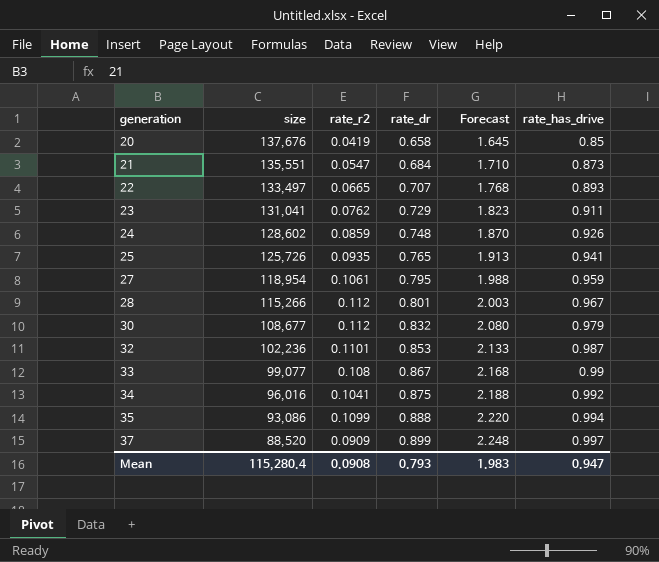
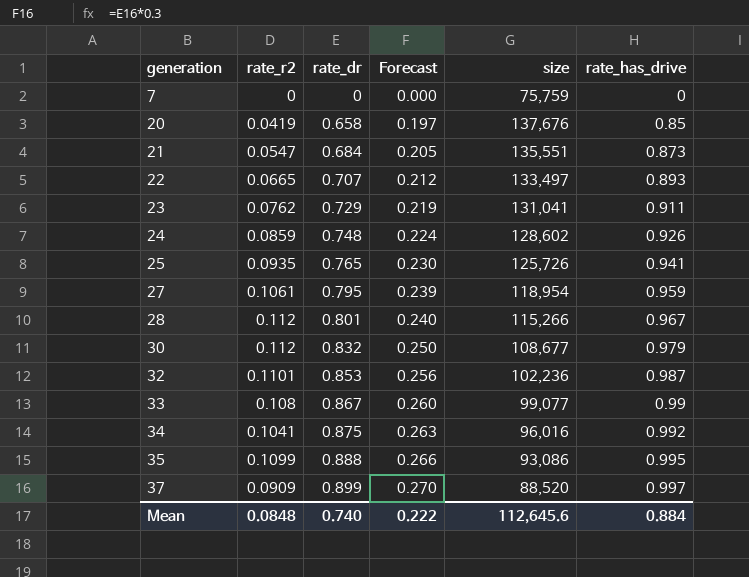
column Forecast | formula: [rate_dr] * 2.5 -> [rate_dr] * 0.3
column size | position: 2 -> 5
row 7: none -> 0 | 0 | 0.000 | 75,759 | 0
35 | rate_has_drive: 0.994 -> 0.995
Mean | rate_r2: 0.0908 -> 0.0848
Mean | rate_dr: 0.793 -> 0.740
Mean | Forecast: 1.983 -> 0.222
Mean | size: 115,280.4 -> 112,645.6
Mean | rate_has_drive: 0.947 -> 0.884

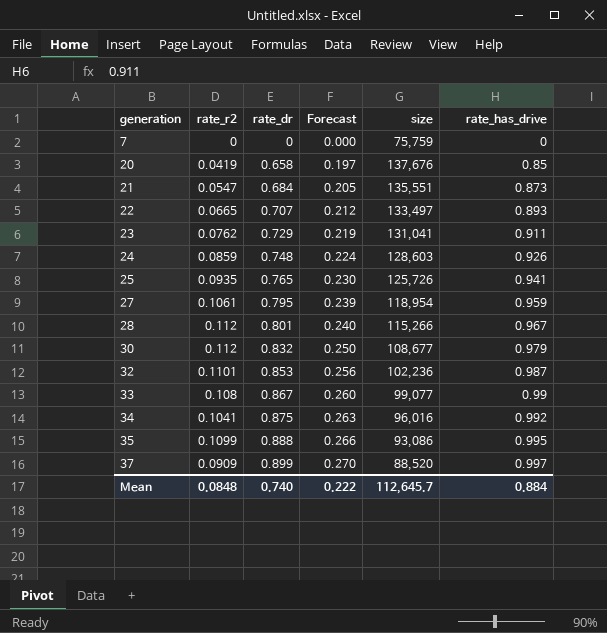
24 | size: 128,602 -> 128,603
Mean | size: 112,645.6 -> 112,645.7

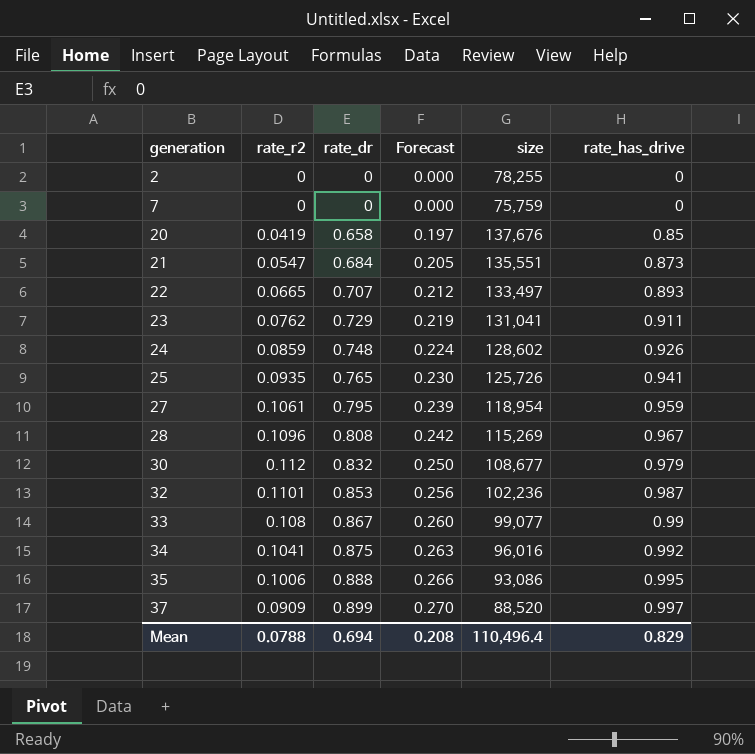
row 2: none -> 0 | 0 | 0.000 | 78,255 | 0
24 | size: 128,603 -> 128,602
28 | rate_r2: 0.112 -> 0.1096
28 | rate_dr: 0.801 -> 0.808
28 | Forecast: 0.240 -> 0.242
28 | size: 115,266 -> 115,269
35 | rate_r2: 0.1099 -> 0.1006
Mean | rate_r2: 0.0848 -> 0.0788
Mean | rate_dr: 0.740 -> 0.694
Mean | Forecast: 0.222 -> 0.208
Mean | size: 112,645.7 -> 110,496.4
Mean | rate_has_drive: 0.884 -> 0.829

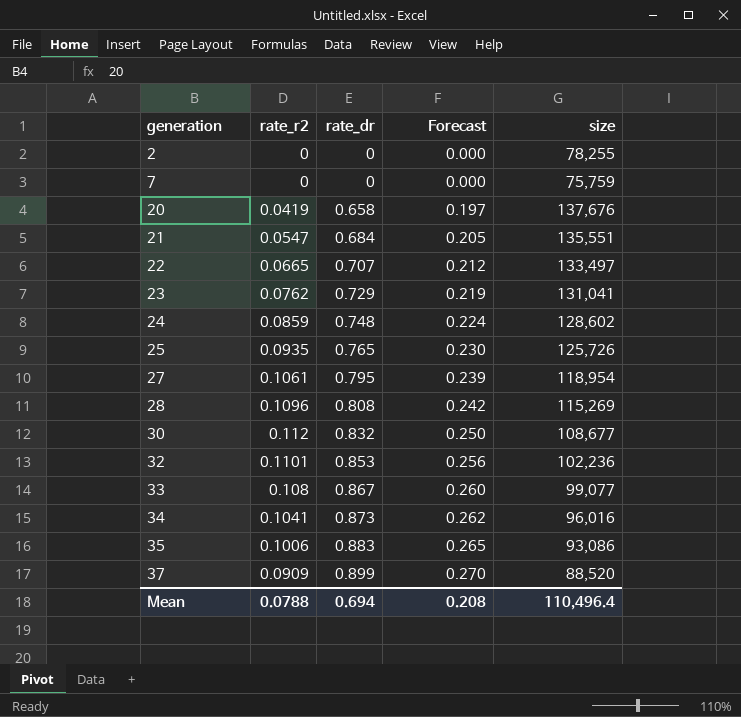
column rate_has_drive | position: 6 -> none
34 | rate_dr: 0.875 -> 0.873
34 | Forecast: 0.263 -> 0.262
35 | rate_dr: 0.888 -> 0.883
35 | Forecast: 0.266 -> 0.265

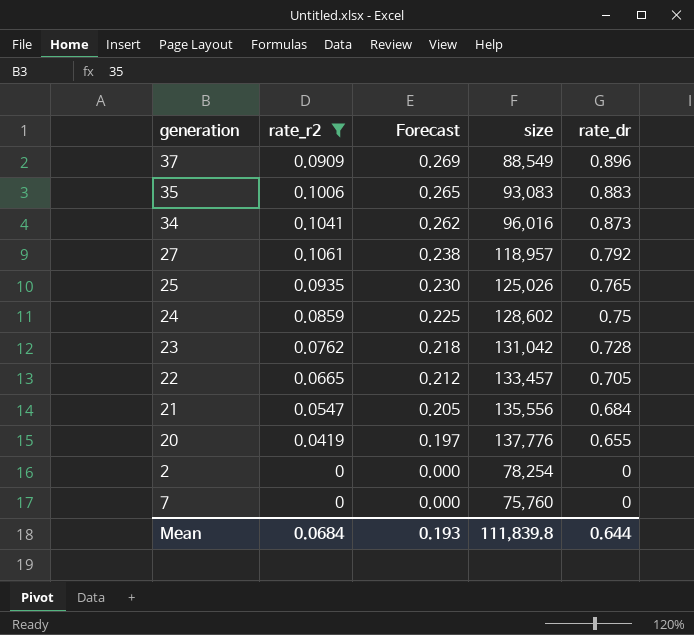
filter: none -> rate_r2 <= 0.1061
row order: generation ascending -> Forecast descending
column rate_dr | position: 3 -> 5
37 | Forecast: 0.270 -> 0.269
37 | size: 88,520 -> 88,549
37 | rate_dr: 0.899 -> 0.896
35 | size: 93,086 -> 93,083
27 | Forecast: 0.239 -> 0.238
27 | size: 118,954 -> 118,957
27 | rate_dr: 0.795 -> 0.792
25 | size: 125,726 -> 125,026
24 | Forecast: 0.224 -> 0.225
24 | rate_dr: 0.748 -> 0.75
23 | Forecast: 0.219 -> 0.218
23 | size: 131,041 -> 131,042
23 | rate_dr: 0.729 -> 0.728
22 | size: 133,497 -> 133,457
22 | rate_dr: 0.707 -> 0.705
21 | size: 135,551 -> 135,556
20 | size: 137,676 -> 137,776
20 | rate_dr: 0.658 -> 0.655
2 | size: 78,255 -> 78,254
7 | size: 75,759 -> 75,760
Mean | rate_r2: 0.0788 -> 0.0684
Mean | Forecast: 0.208 -> 0.193
Mean | size: 110,496.4 -> 111,839.8
Mean | rate_dr: 0.694 -> 0.644

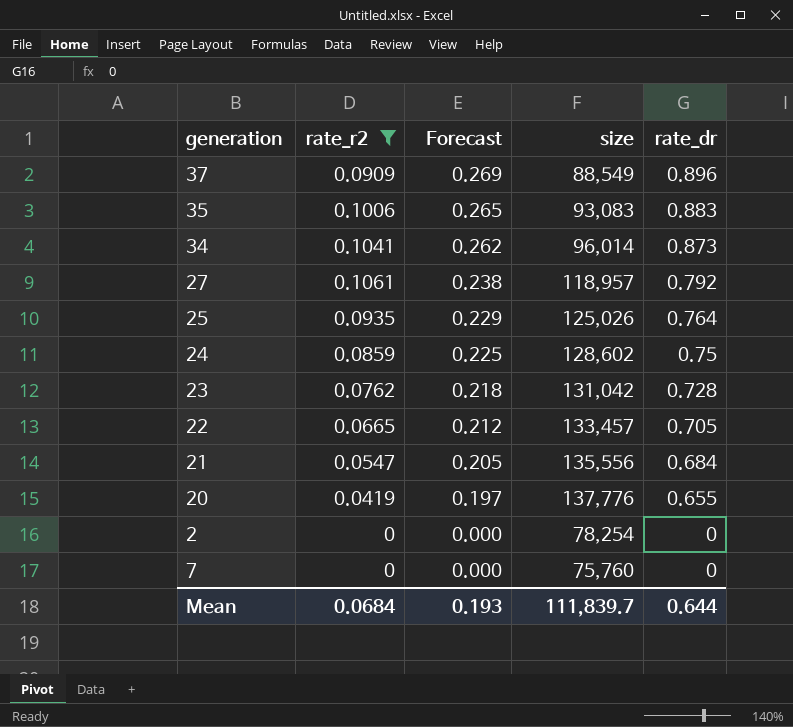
34 | size: 96,016 -> 96,014
25 | Forecast: 0.230 -> 0.229
25 | rate_dr: 0.765 -> 0.764
Mean | size: 111,839.8 -> 111,839.7

